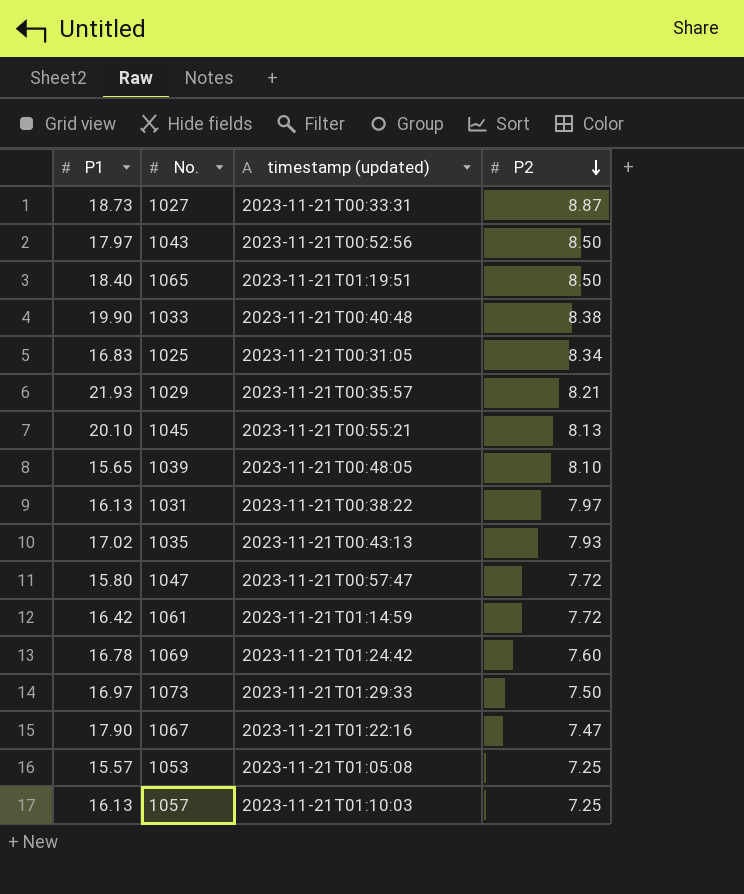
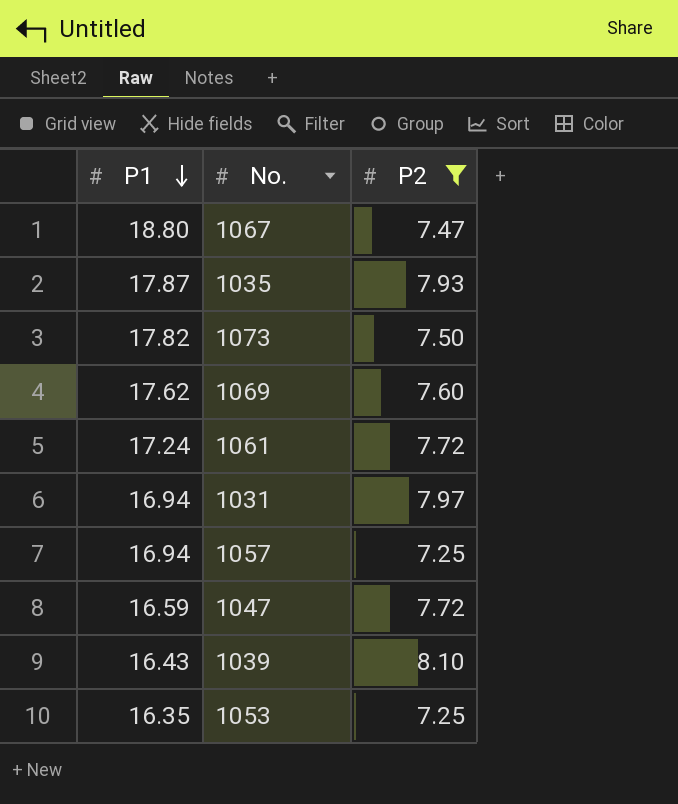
filter: none -> P2 <= 8.10
row order: P2 descending -> P1 descending
column timestamp (updated) | position: 3 -> none
1067 | P1: 17.90 -> 18.80
1035 | P1: 17.02 -> 17.87
1073 | P1: 16.97 -> 17.82
1069 | P1: 16.78 -> 17.62
1061 | P1: 16.42 -> 17.24
1031 | P1: 16.13 -> 16.94
1057 | P1: 16.13 -> 16.94
1047 | P1: 15.80 -> 16.59
1039 | P1: 15.65 -> 16.43
1053 | P1: 15.57 -> 16.35

